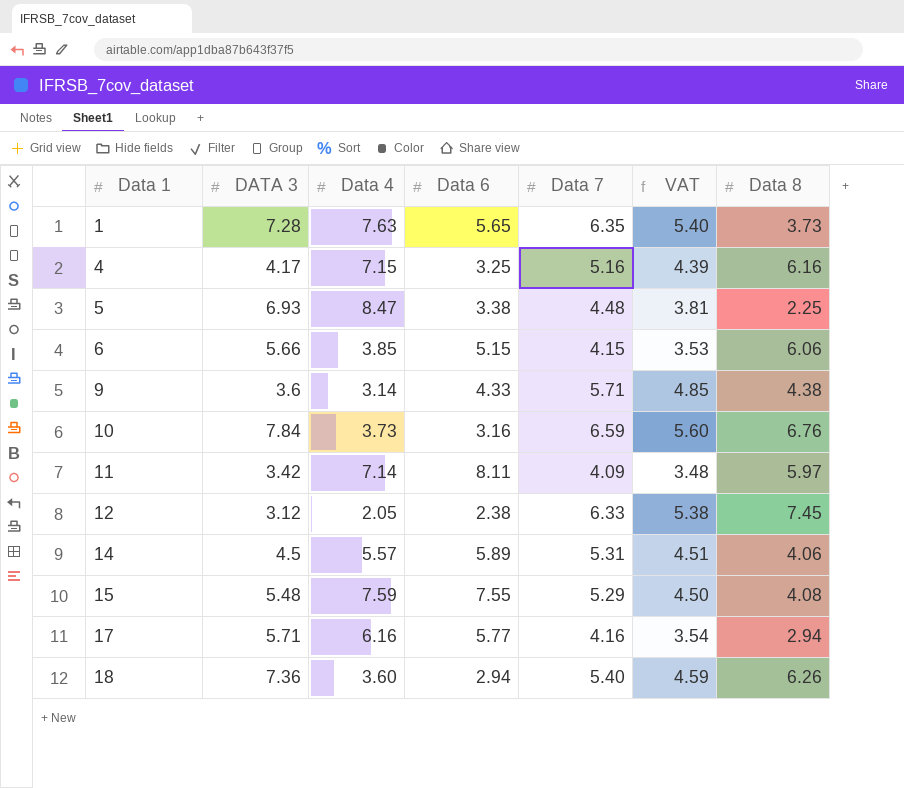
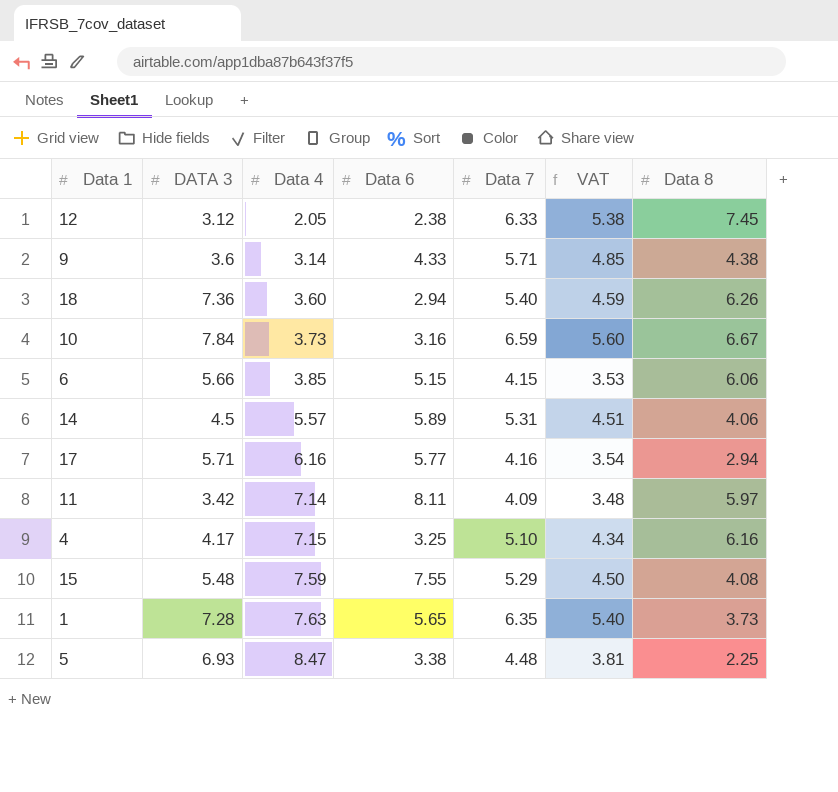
row order: Data 1 ascending -> Data 4 ascending
10 | Data 8: 6.76 -> 6.67
4 | Data 7: 5.16 -> 5.10
4 | VAT: 4.39 -> 4.34

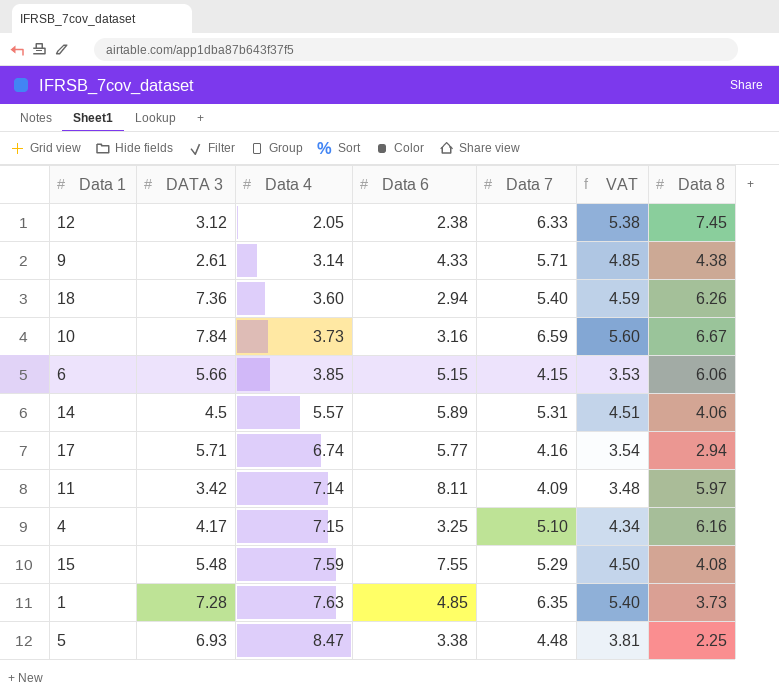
9 | DATA 3: 3.6 -> 2.61
17 | Data 4: 6.16 -> 6.74
1 | Data 6: 5.65 -> 4.85

